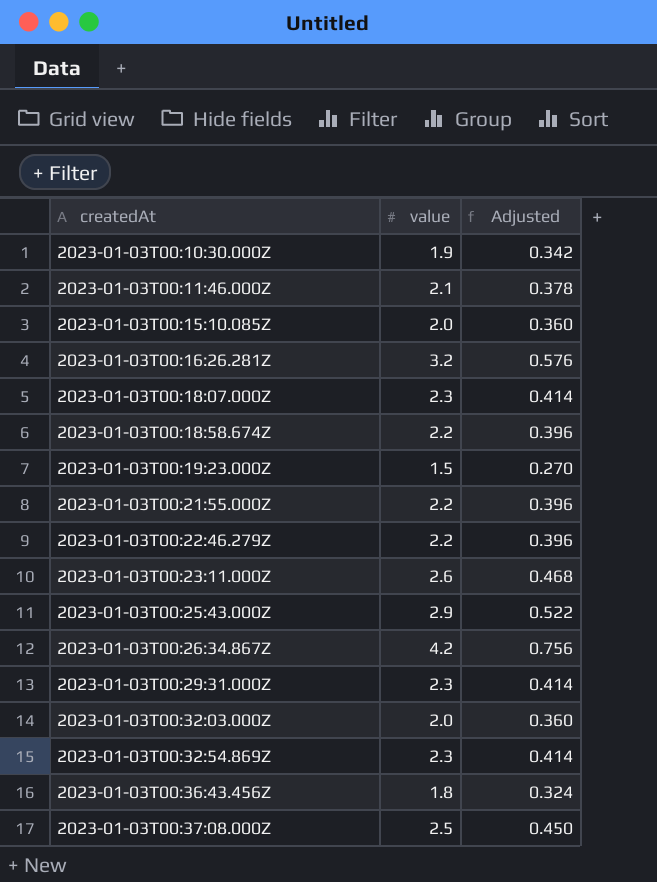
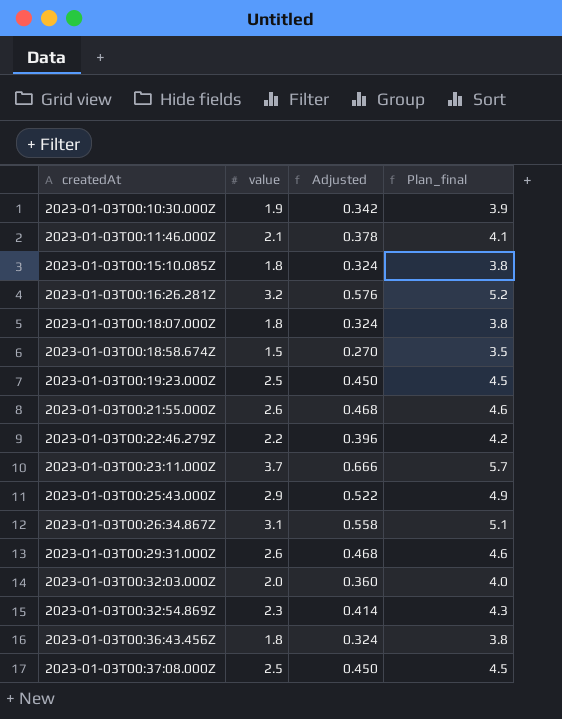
column Plan_final | formula: none -> [value] + 2
2023-01-03T00:15:10.085Z | value: 2.0 -> 1.8
2023-01-03T00:15:10.085Z | Adjusted: 0.360 -> 0.324
2023-01-03T00:18:07.000Z | value: 2.3 -> 1.8
2023-01-03T00:18:07.000Z | Adjusted: 0.414 -> 0.324
2023-01-03T00:18:58.674Z | value: 2.2 -> 1.5
2023-01-03T00:18:58.674Z | Adjusted: 0.396 -> 0.270
2023-01-03T00:19:23.000Z | value: 1.5 -> 2.5
2023-01-03T00:19:23.000Z | Adjusted: 0.270 -> 0.450
2023-01-03T00:21:55.000Z | value: 2.2 -> 2.6
2023-01-03T00:21:55.000Z | Adjusted: 0.396 -> 0.468
2023-01-03T00:23:11.000Z | value: 2.6 -> 3.7
2023-01-03T00:23:11.000Z | Adjusted: 0.468 -> 0.666
2023-01-03T00:26:34.867Z | value: 4.2 -> 3.1
2023-01-03T00:26:34.867Z | Adjusted: 0.756 -> 0.558
2023-01-03T00:29:31.000Z | value: 2.3 -> 2.6
2023-01-03T00:29:31.000Z | Adjusted: 0.414 -> 0.468

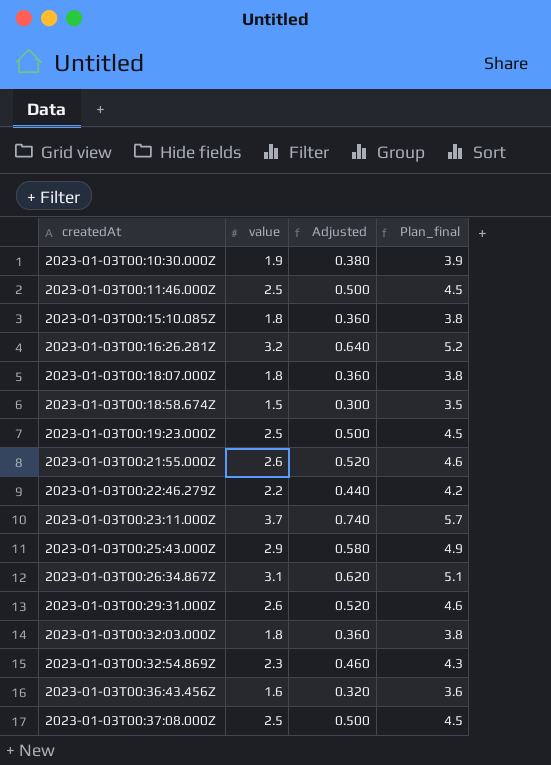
column Adjusted | formula: [value] * 0.18 -> [value] * 0.2
2023-01-03T00:11:46.000Z | value: 2.1 -> 2.5
2023-01-03T00:11:46.000Z | Plan_final: 4.1 -> 4.5
2023-01-03T00:32:03.000Z | value: 2.0 -> 1.8
2023-01-03T00:32:03.000Z | Plan_final: 4.0 -> 3.8
2023-01-03T00:36:43.456Z | value: 1.8 -> 1.6
2023-01-03T00:36:43.456Z | Plan_final: 3.8 -> 3.6

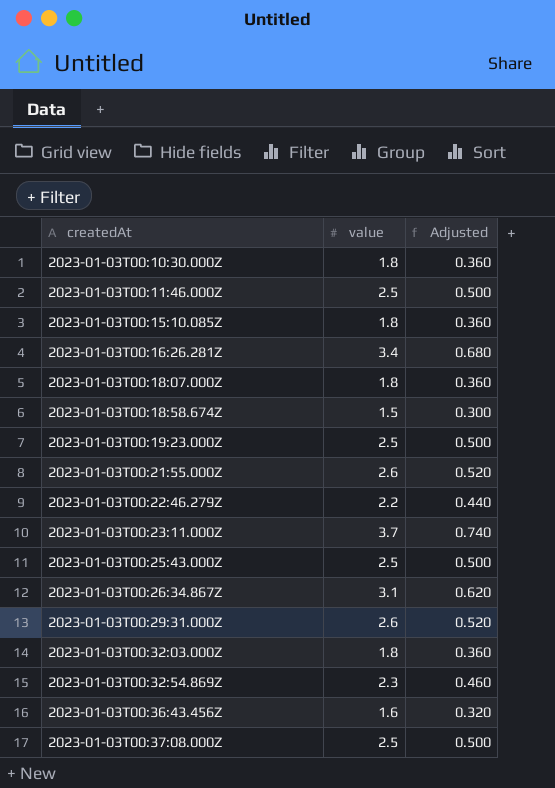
column Plan_final | formula: [value] + 2 -> none
2023-01-03T00:10:30.000Z | value: 1.9 -> 1.8
2023-01-03T00:10:30.000Z | Adjusted: 0.380 -> 0.360
2023-01-03T00:16:26.281Z | value: 3.2 -> 3.4
2023-01-03T00:16:26.281Z | Adjusted: 0.640 -> 0.680
2023-01-03T00:25:43.000Z | value: 2.9 -> 2.5
2023-01-03T00:25:43.000Z | Adjusted: 0.580 -> 0.500

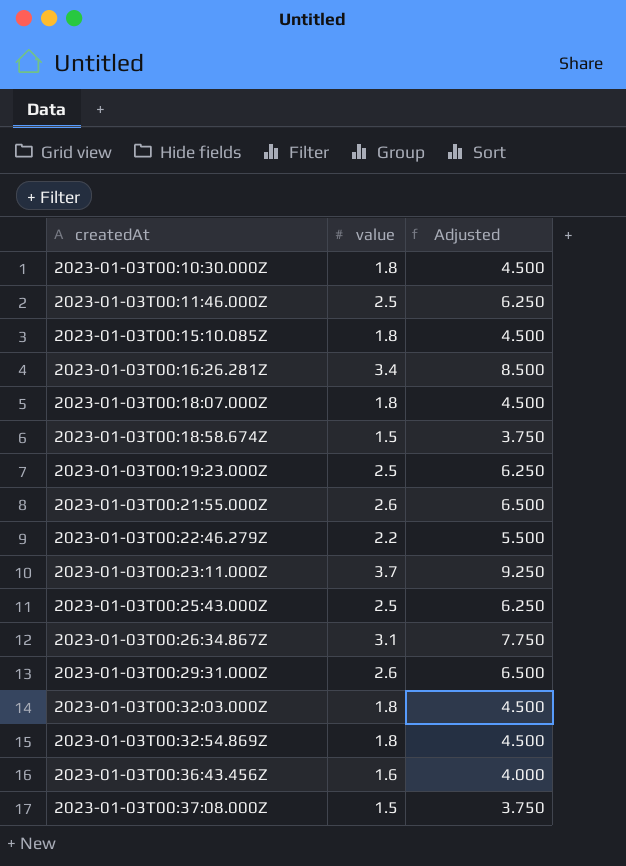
column Adjusted | formula: [value] * 0.2 -> [value] * 2.5
2023-01-03T00:32:54.869Z | value: 2.3 -> 1.8
2023-01-03T00:37:08.000Z | value: 2.5 -> 1.5

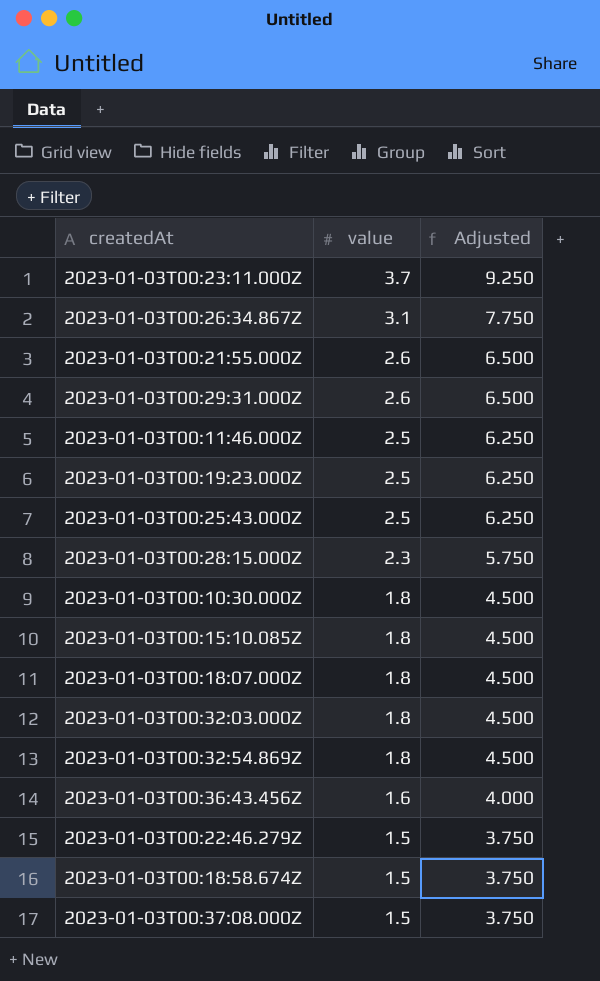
row order: createdAt ascending -> value descending
row 2023-01-03T00:16:26.281Z: 3.4 | 8.500 -> none
row 2023-01-03T00:28:15.000Z: none -> 2.3 | 5.750
2023-01-03T00:22:46.279Z | value: 2.2 -> 1.5
2023-01-03T00:22:46.279Z | Adjusted: 5.500 -> 3.750

